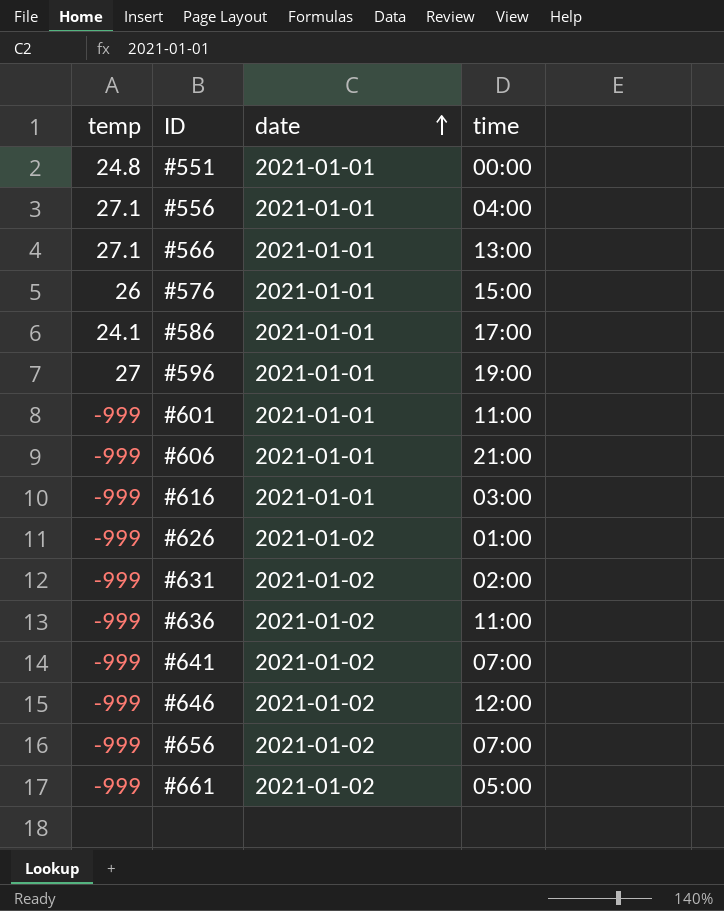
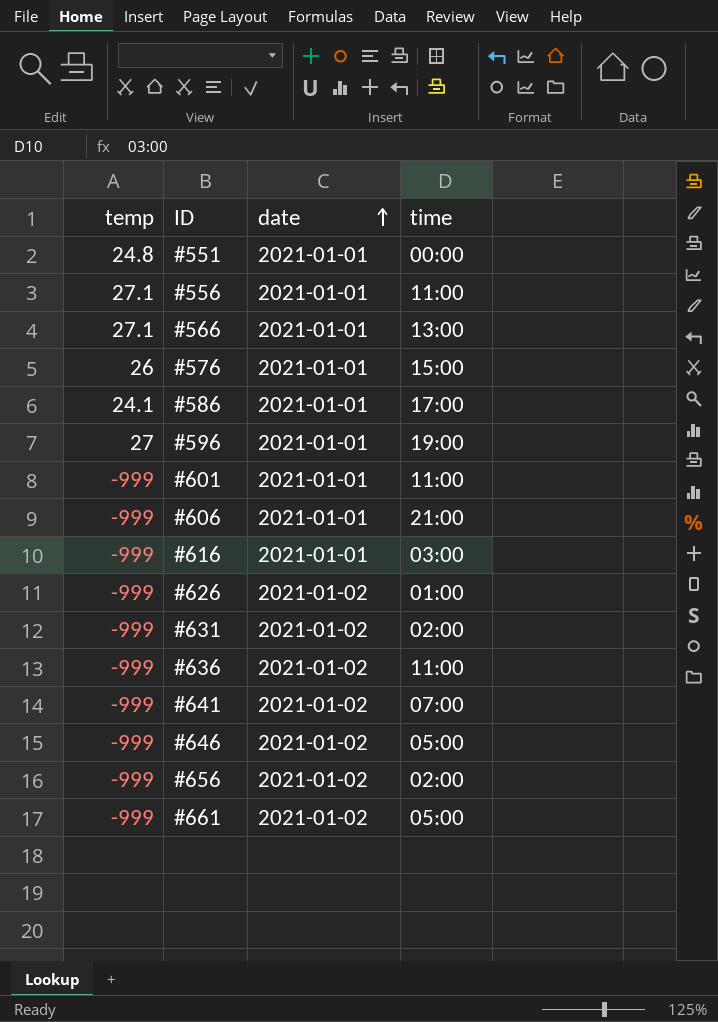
#556 | time: 04:00 -> 11:00
#646 | time: 12:00 -> 05:00
#656 | time: 07:00 -> 02:00

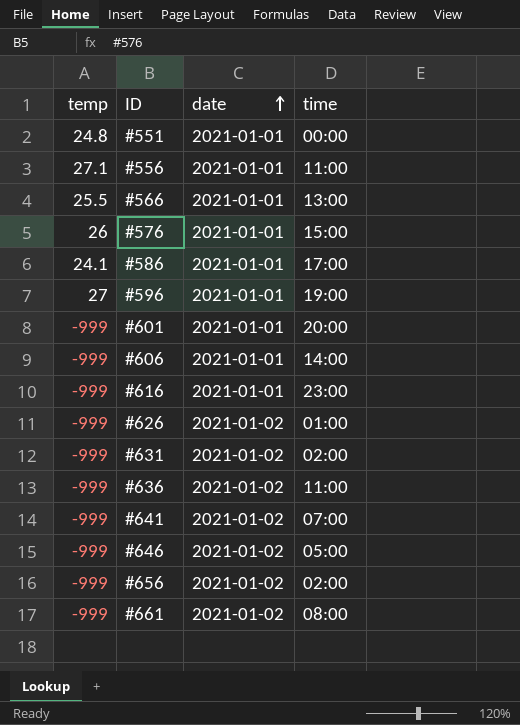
#566 | temp: 27.1 -> 25.5
#601 | time: 11:00 -> 20:00
#606 | time: 21:00 -> 14:00
#616 | time: 03:00 -> 23:00
#661 | time: 05:00 -> 08:00

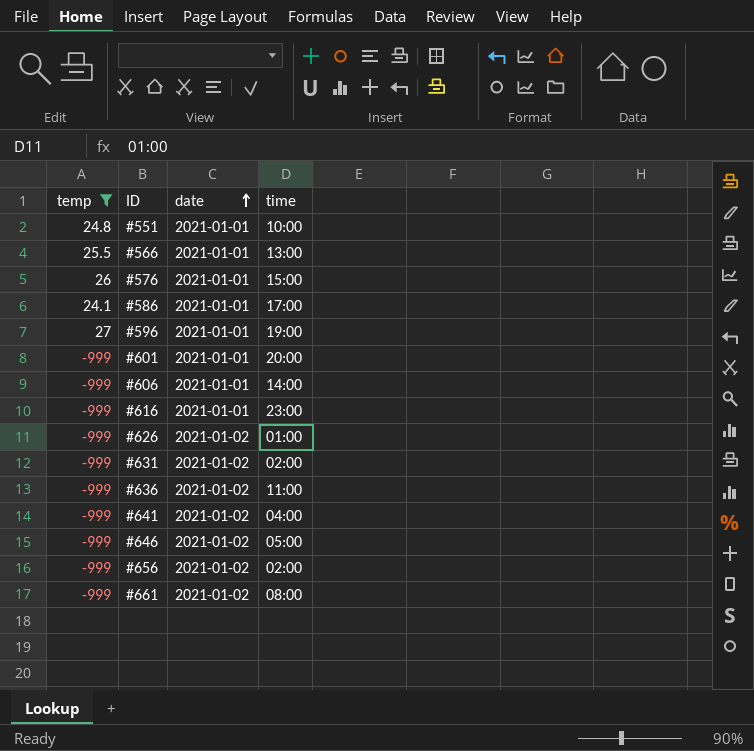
filter: none -> temp != 27.1
#551 | time: 00:00 -> 10:00
#641 | time: 07:00 -> 04:00

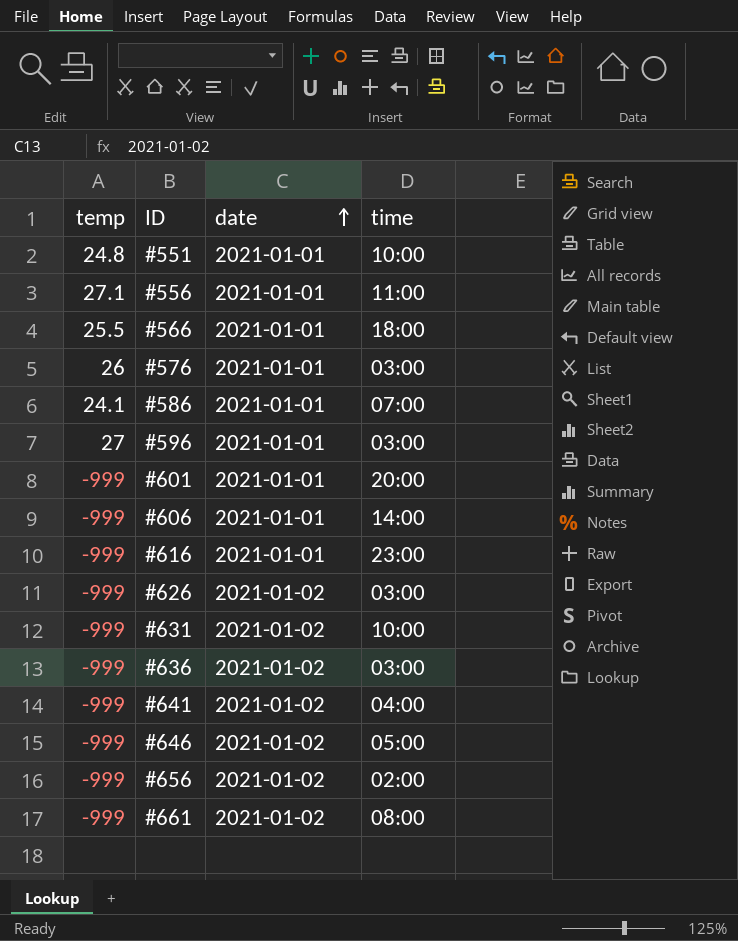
filter: temp != 27.1 -> none
#566 | time: 13:00 -> 18:00
#576 | time: 15:00 -> 03:00
#586 | time: 17:00 -> 07:00
#596 | time: 19:00 -> 03:00
#626 | time: 01:00 -> 03:00
#631 | time: 02:00 -> 10:00
#636 | time: 11:00 -> 03:00

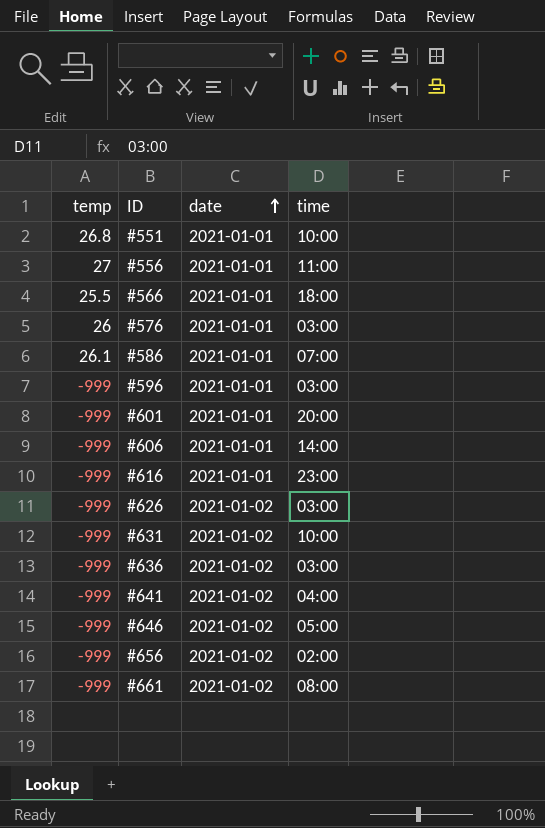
#551 | temp: 24.8 -> 26.8
#556 | temp: 27.1 -> 27
#586 | temp: 24.1 -> 26.1
#596 | temp: 27 -> -999

